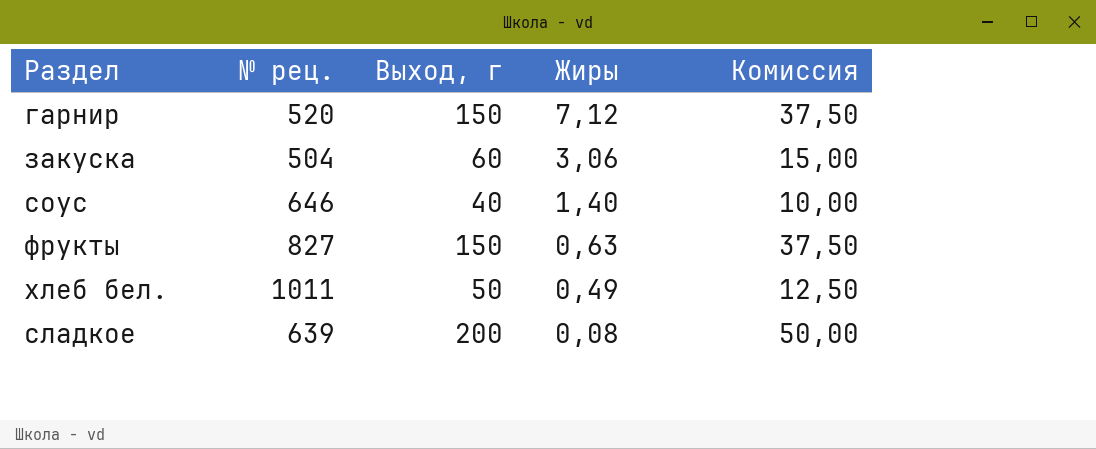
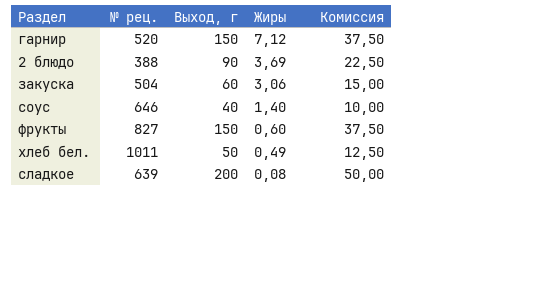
row 2 блюдо: none -> 388 | 90 | 3,69 | 22,50
фрукты | Жиры: 0,63 -> 0,60

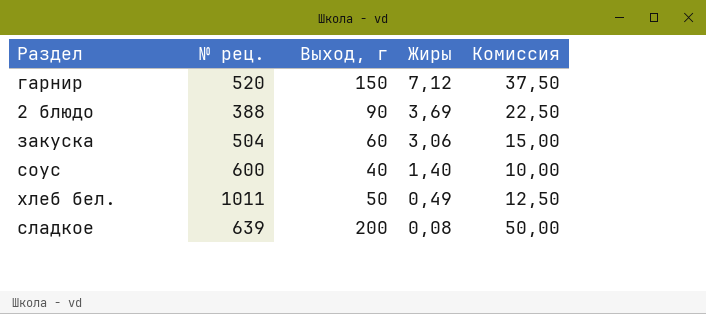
row фрукты: 827 | 150 | 0,60 | 37,50 -> none
соус | № рец.: 646 -> 600

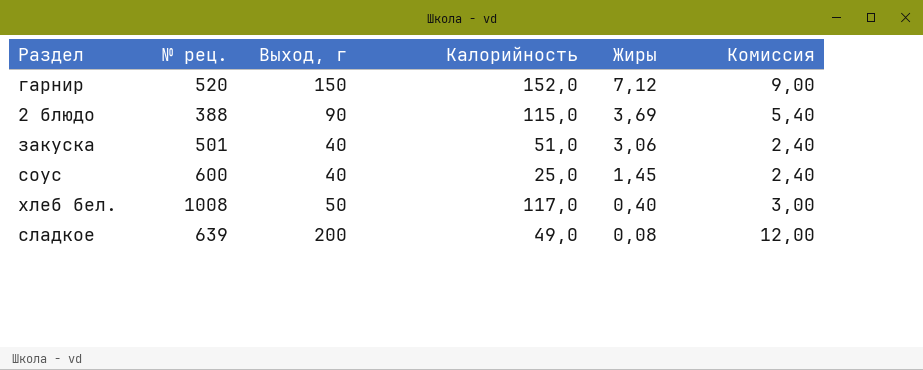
column Калорийность | position: none -> 4
column Комиссия | formula: [Выход, г] * 0,25 -> [Выход, г] * 0,06
закуска | № рец.: 504 -> 501
закуска | Выход, г: 60 -> 40
соус | Жиры: 1,40 -> 1,45
хлеб бел. | № рец.: 1011 -> 1008
хлеб бел. | Жиры: 0,49 -> 0,40

